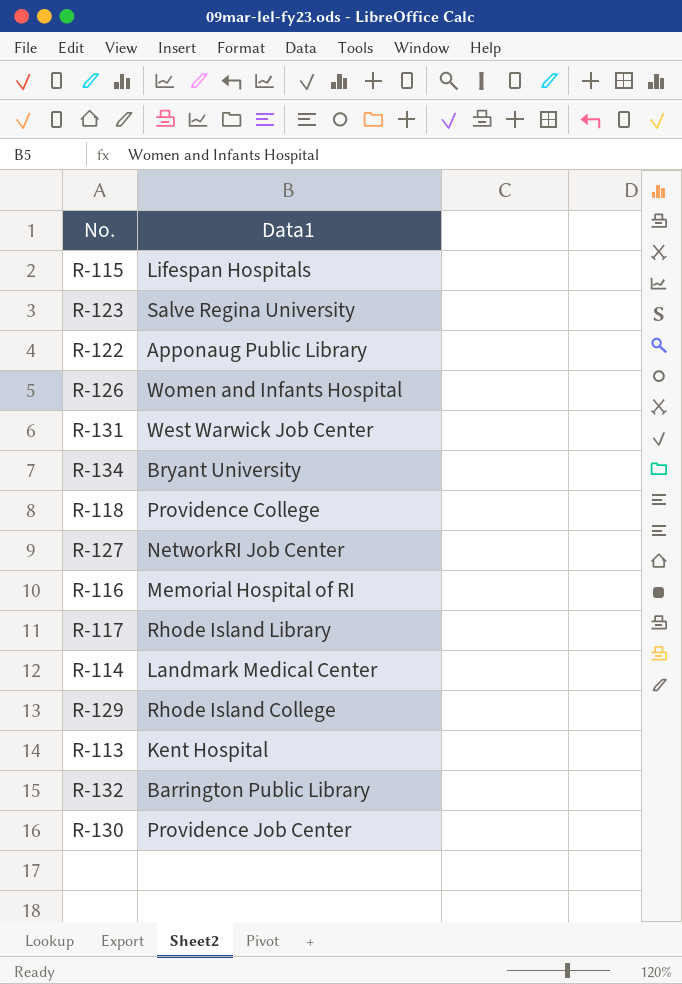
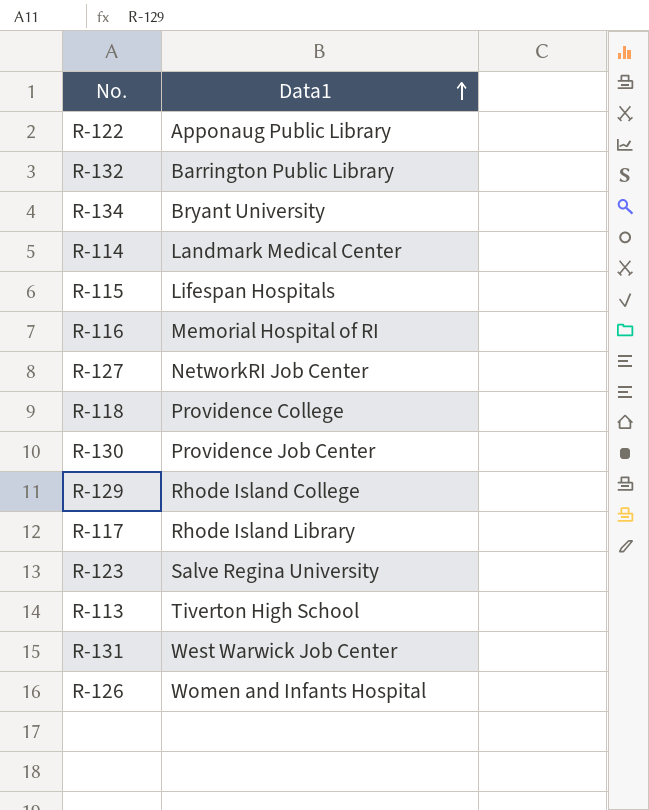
row order: none -> Data1 ascending
R-113 | Data1: Kent Hospital -> Tiverton High School

